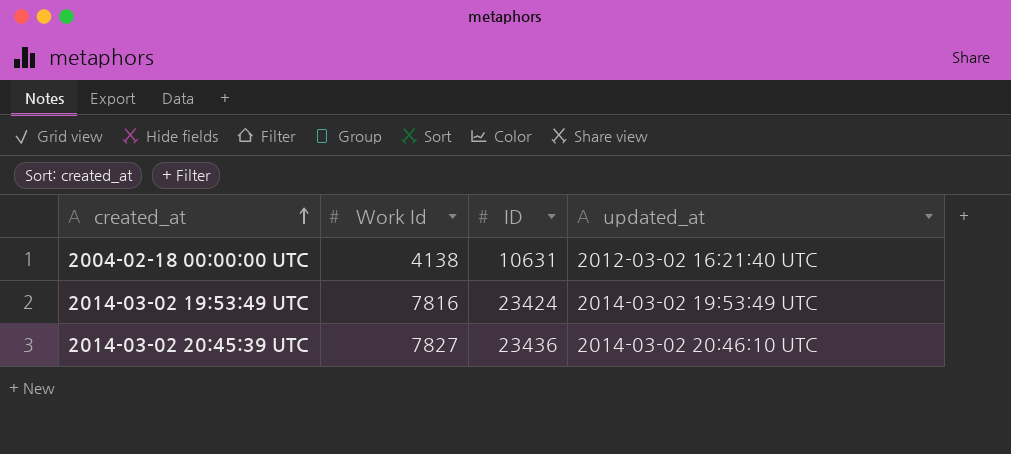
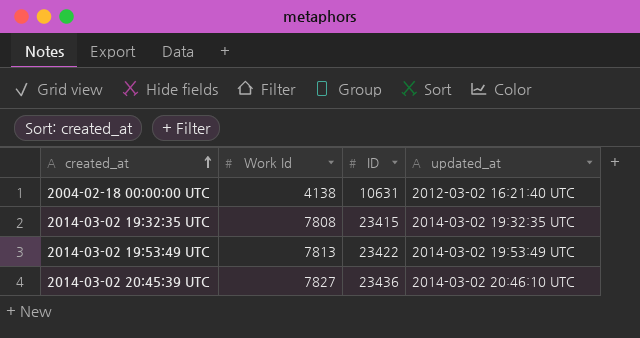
row 2014-03-02 19:32:35 UTC: none -> 7808 | 23415 | 2014-03-02 19:32:35 UTC
2014-03-02 19:53:49 UTC | Work Id: 7816 -> 7813
2014-03-02 19:53:49 UTC | ID: 23424 -> 23422

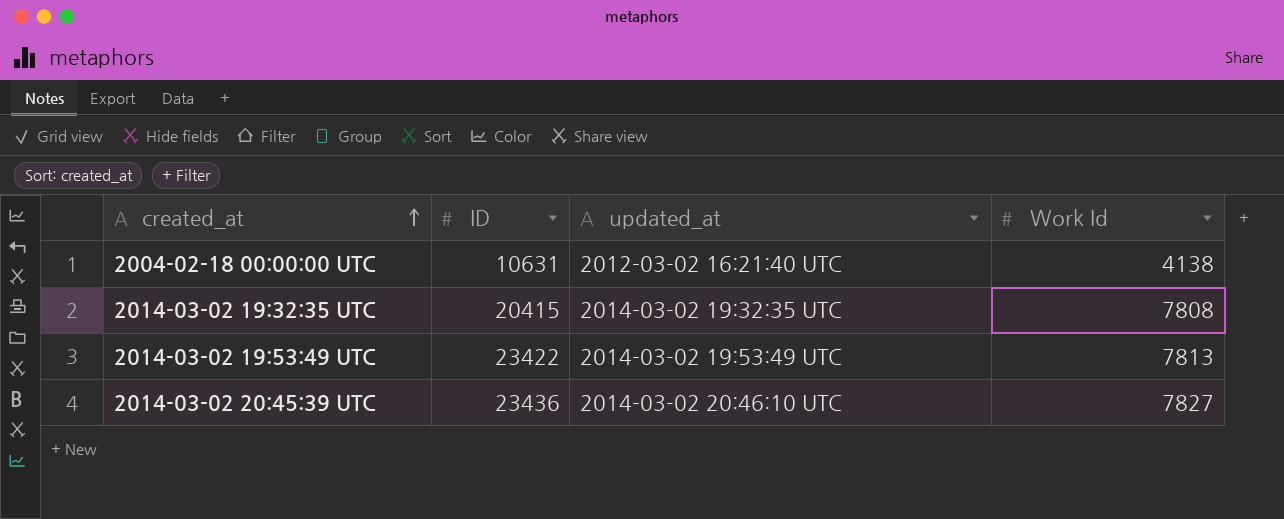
column Work Id | position: 2 -> 4
2014-03-02 19:32:35 UTC | ID: 23415 -> 20415

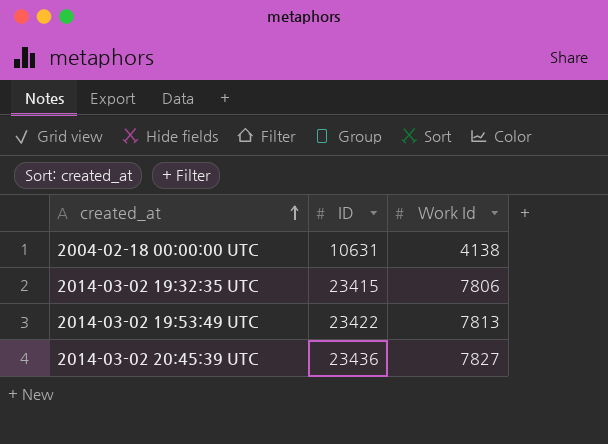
column updated_at | position: 3 -> none
2014-03-02 19:32:35 UTC | ID: 20415 -> 23415
2014-03-02 19:32:35 UTC | Work Id: 7808 -> 7806

